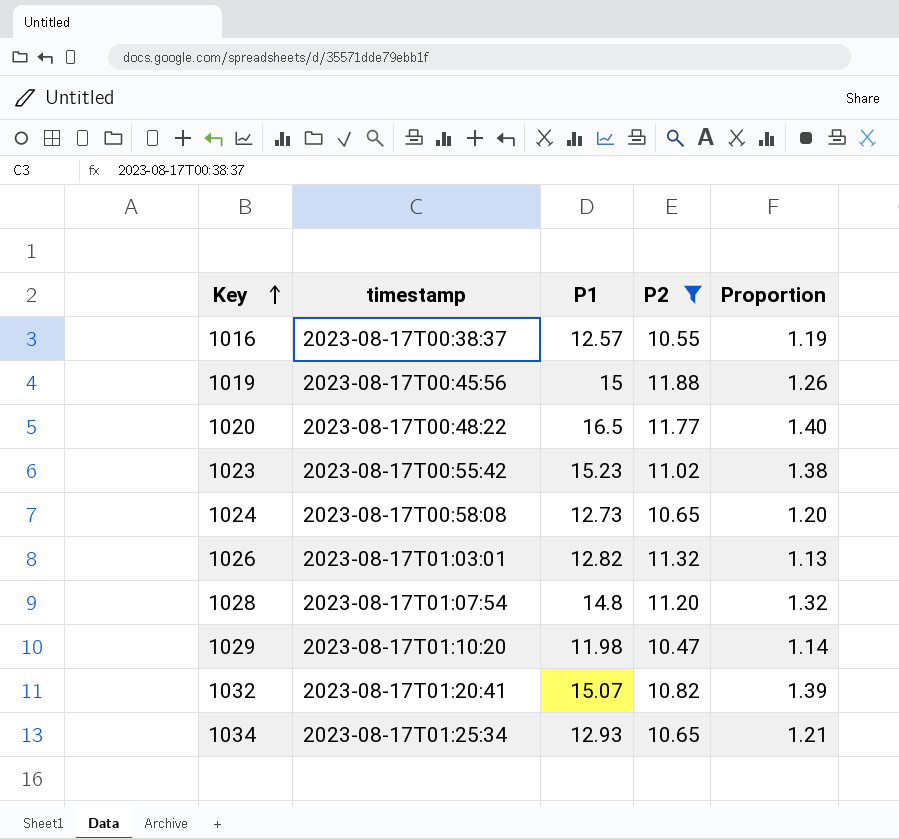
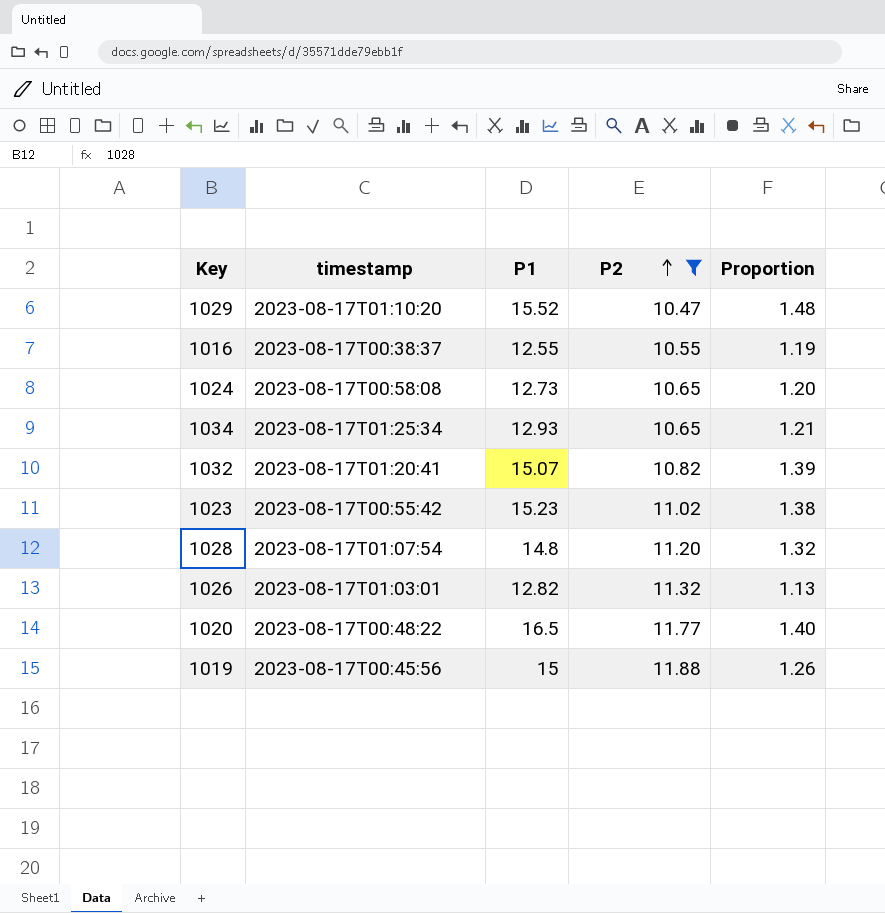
row order: Key ascending -> P2 ascending
1029 | P1: 11.98 -> 15.52
1029 | Proportion: 1.14 -> 1.48
1016 | P1: 12.57 -> 12.55

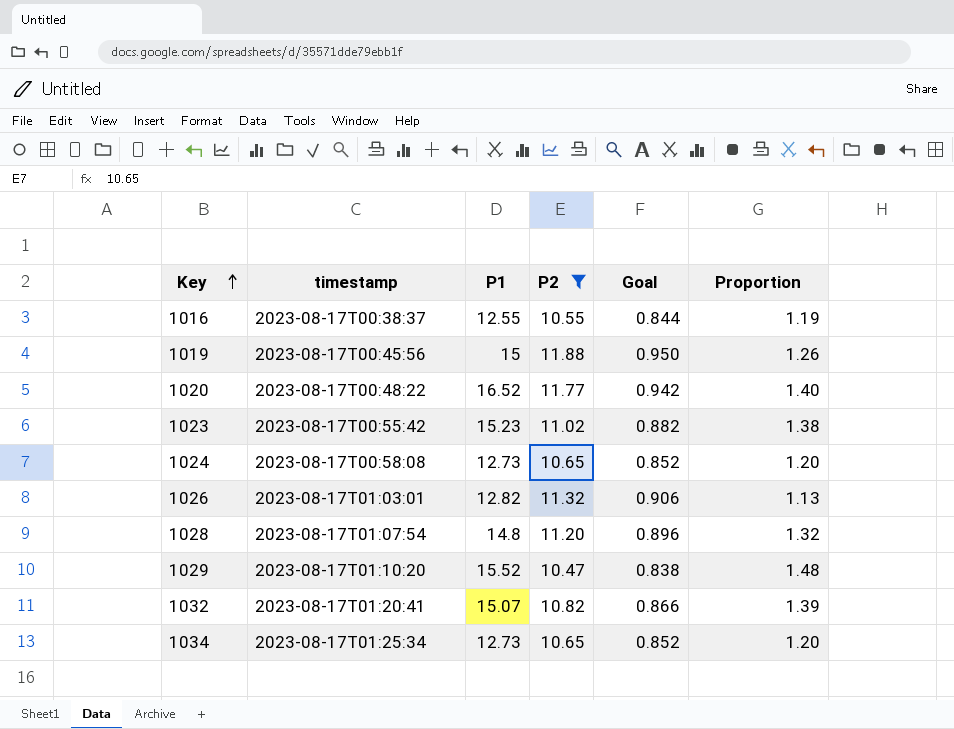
row order: P2 ascending -> Key ascending
column Goal | formula: none -> [P2] * 0.08
1020 | P1: 16.5 -> 16.52
1034 | P1: 12.93 -> 12.73
1034 | Proportion: 1.21 -> 1.20

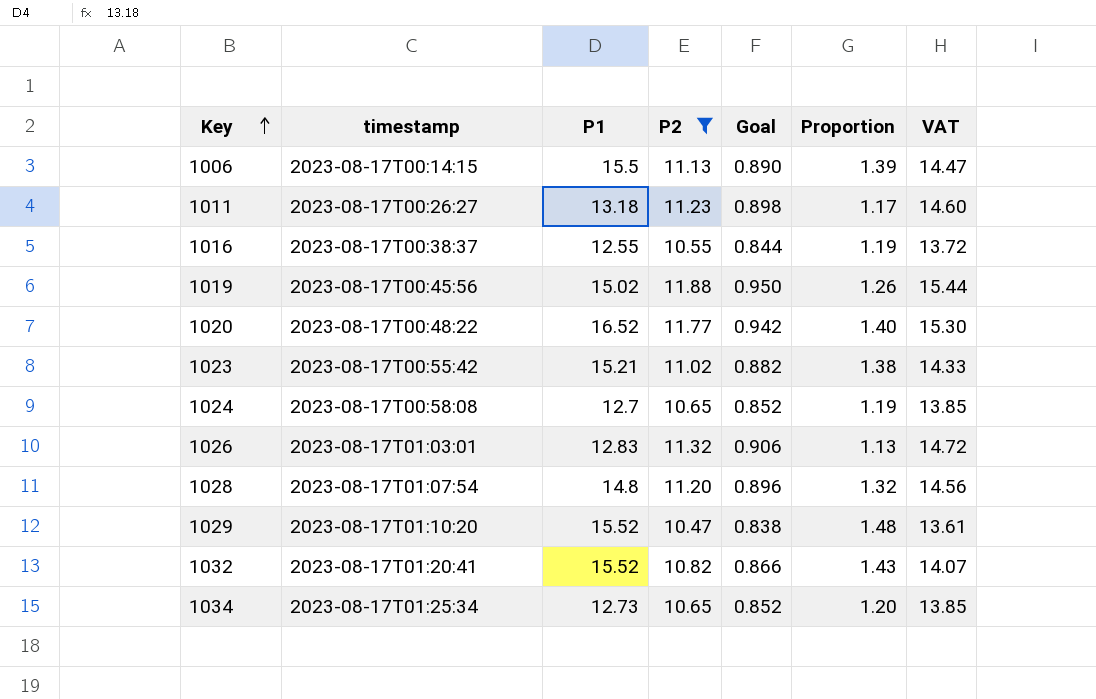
column VAT | formula: none -> [P2] * 1.3
row 1006: none -> 2023-08-17T00:14:15 | 15.5 | 11.13 | 0.890 | 1.39 | 14.47
row 1011: none -> 2023-08-17T00:26:27 | 13.18 | 11.23 | 0.898 | 1.17 | 14.60
1019 | P1: 15 -> 15.02
1023 | P1: 15.23 -> 15.21
1024 | P1: 12.73 -> 12.7
1024 | Proportion: 1.20 -> 1.19
1026 | P1: 12.82 -> 12.83
1032 | P1: 15.07 -> 15.52
1032 | Proportion: 1.39 -> 1.43

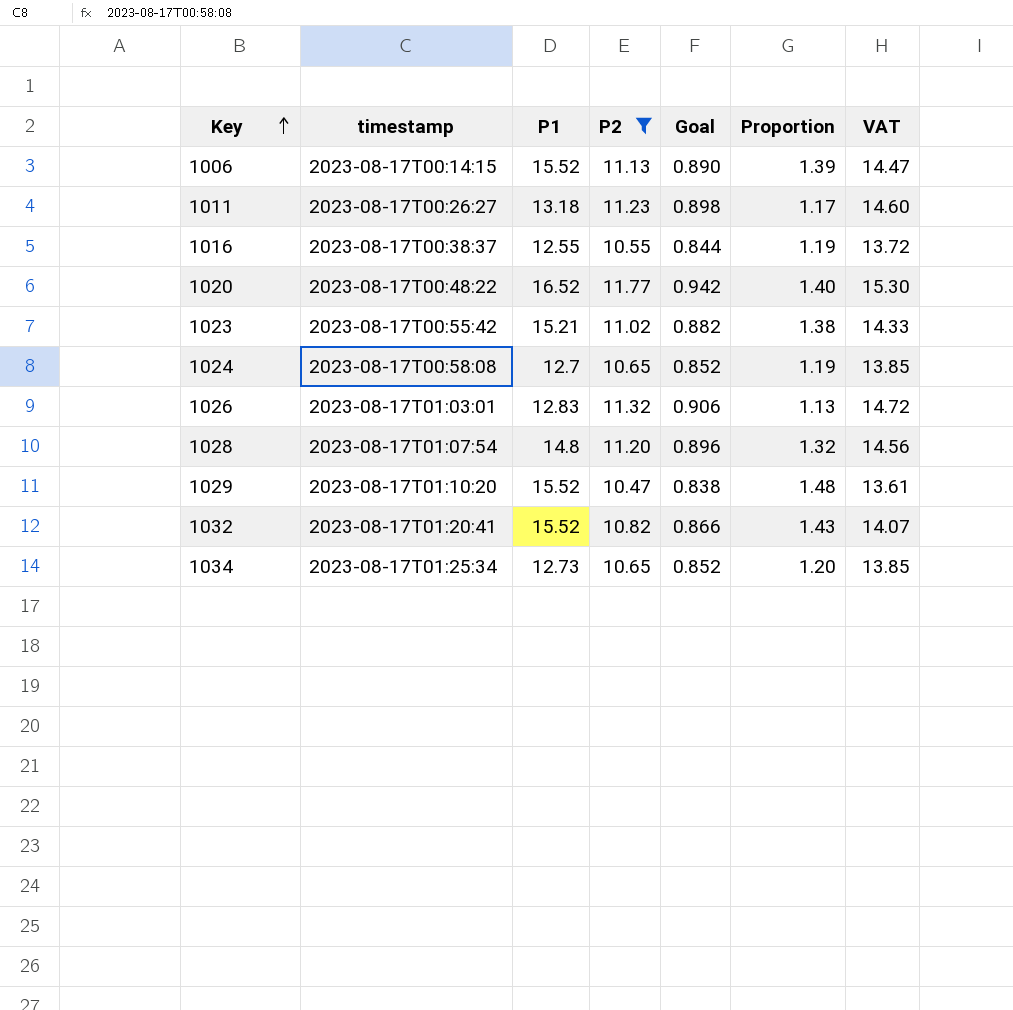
row 1019: 2023-08-17T00:45:56 | 15.02 | 11.88 | 0.950 | 1.26 | 15.44 -> none
1006 | P1: 15.5 -> 15.52

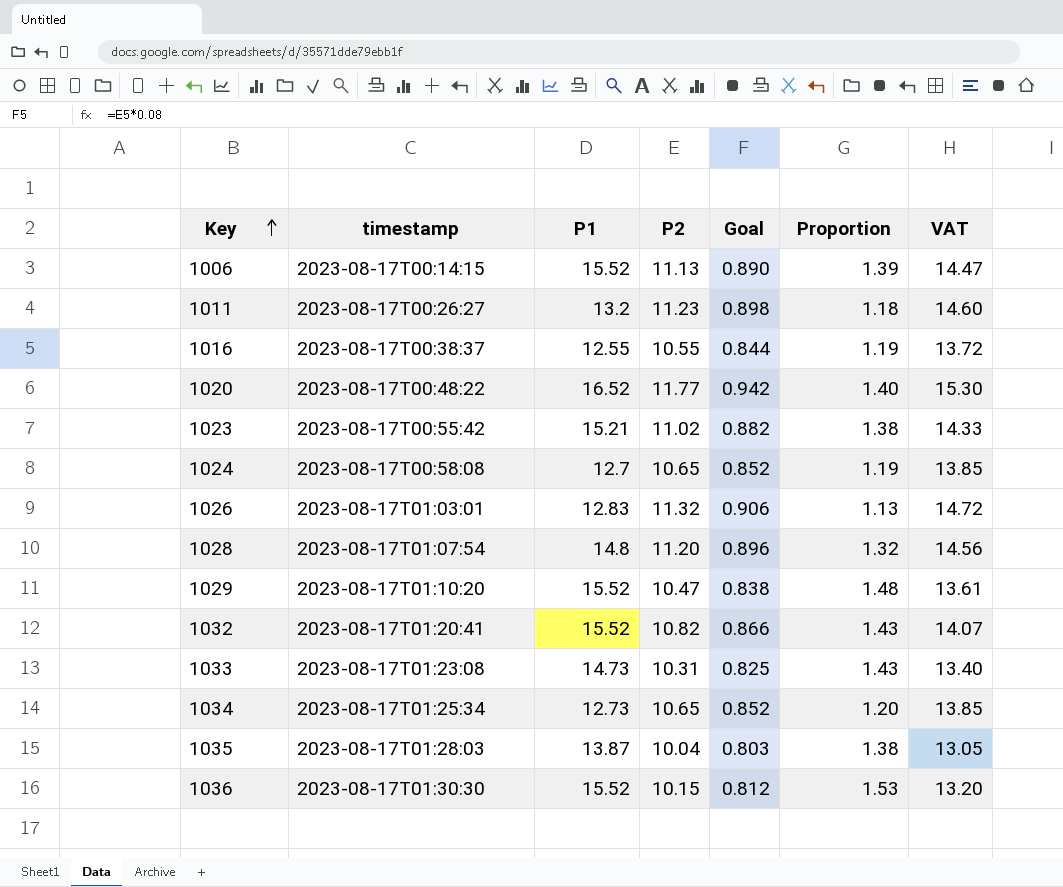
filter: P2 >= 10.47 -> none
1011 | P1: 13.18 -> 13.2
1011 | Proportion: 1.17 -> 1.18

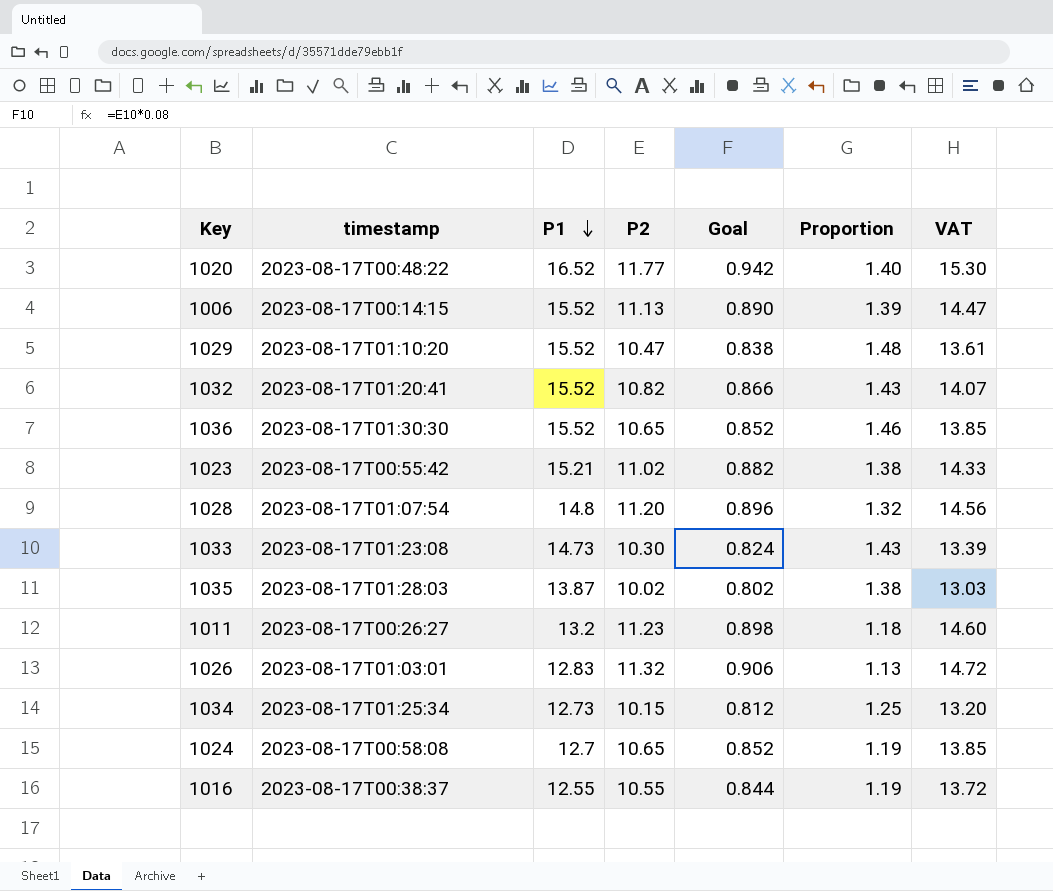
row order: Key ascending -> P1 descending
1036 | P2: 10.15 -> 10.65
1036 | Goal: 0.812 -> 0.852
1036 | Proportion: 1.53 -> 1.46
1036 | VAT: 13.20 -> 13.85
1033 | P2: 10.31 -> 10.30
1033 | Goal: 0.825 -> 0.824
1033 | VAT: 13.40 -> 13.39
1035 | P2: 10.04 -> 10.02
1035 | Goal: 0.803 -> 0.802
1035 | VAT: 13.05 -> 13.03
1034 | P2: 10.65 -> 10.15
1034 | Goal: 0.852 -> 0.812
1034 | Proportion: 1.20 -> 1.25
1034 | VAT: 13.85 -> 13.20

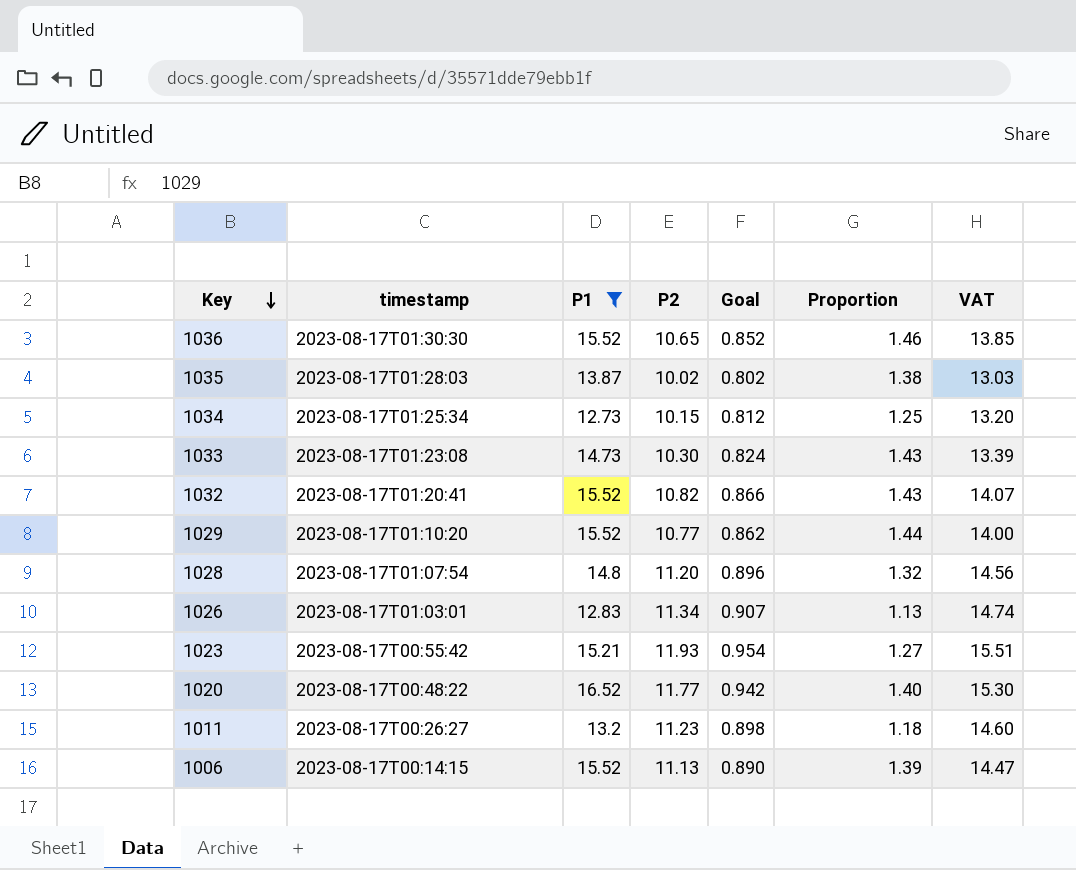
filter: none -> P1 >= 12.73
row order: P1 descending -> Key descending
1029 | P2: 10.47 -> 10.77
1029 | Goal: 0.838 -> 0.862
1029 | Proportion: 1.48 -> 1.44
1029 | VAT: 13.61 -> 14.00
1026 | P2: 11.32 -> 11.34
1026 | Goal: 0.906 -> 0.907
1026 | VAT: 14.72 -> 14.74
1023 | P2: 11.02 -> 11.93
1023 | Goal: 0.882 -> 0.954
1023 | Proportion: 1.38 -> 1.27
1023 | VAT: 14.33 -> 15.51

